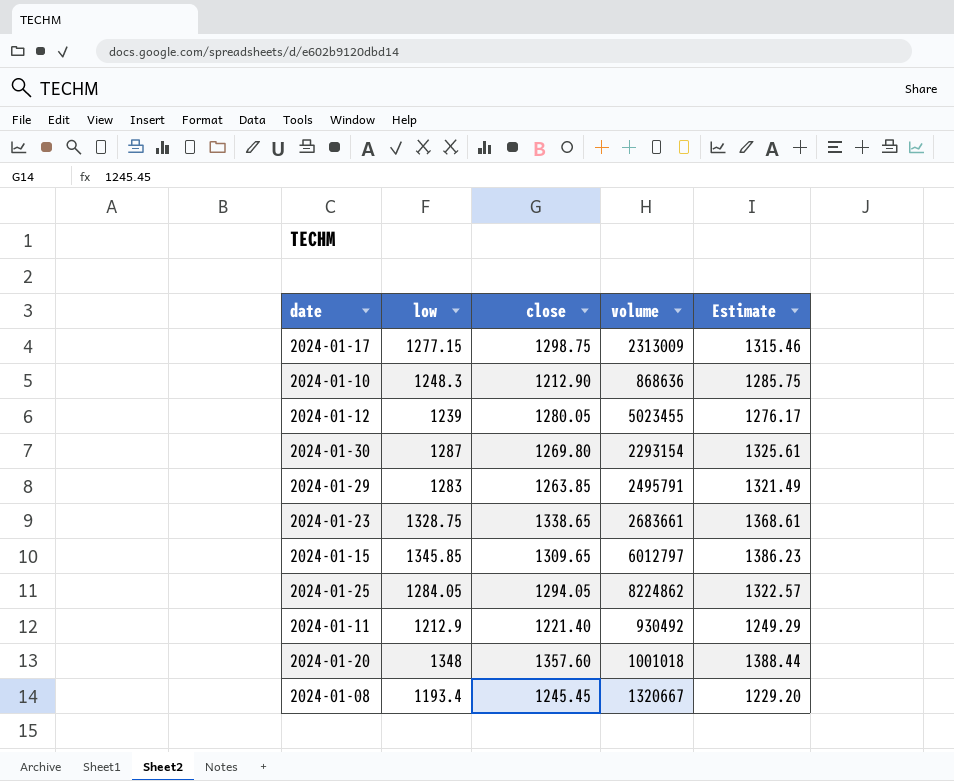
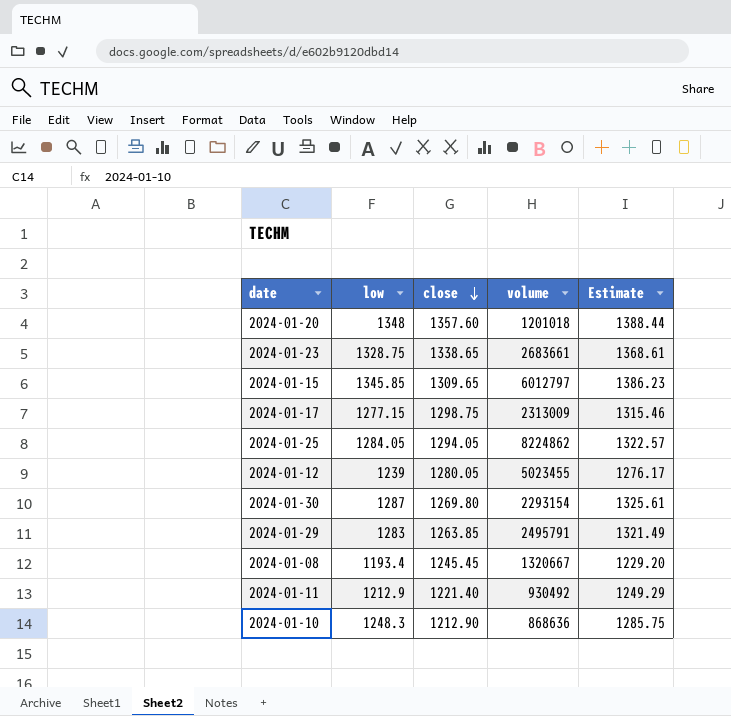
row order: none -> close descending
2024-01-20 | volume: 1001018 -> 1201018

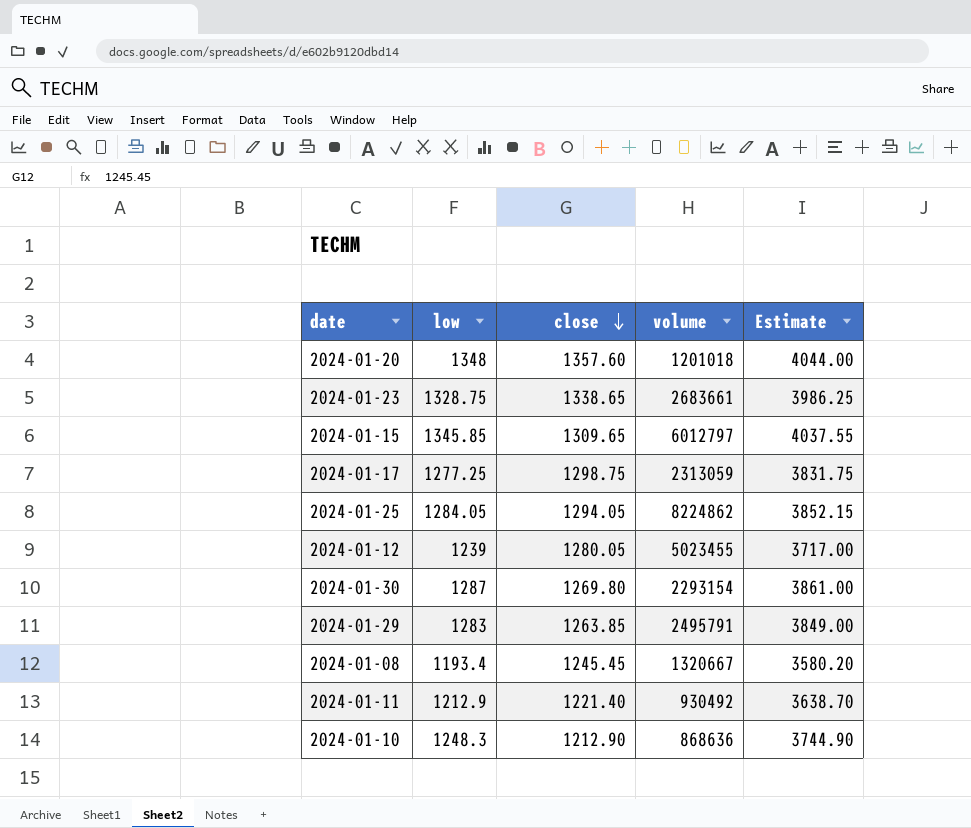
column Estimate | formula: [low] * 1.03 -> [low] * 3
2024-01-17 | low: 1277.15 -> 1277.25
2024-01-17 | volume: 2313009 -> 2313059

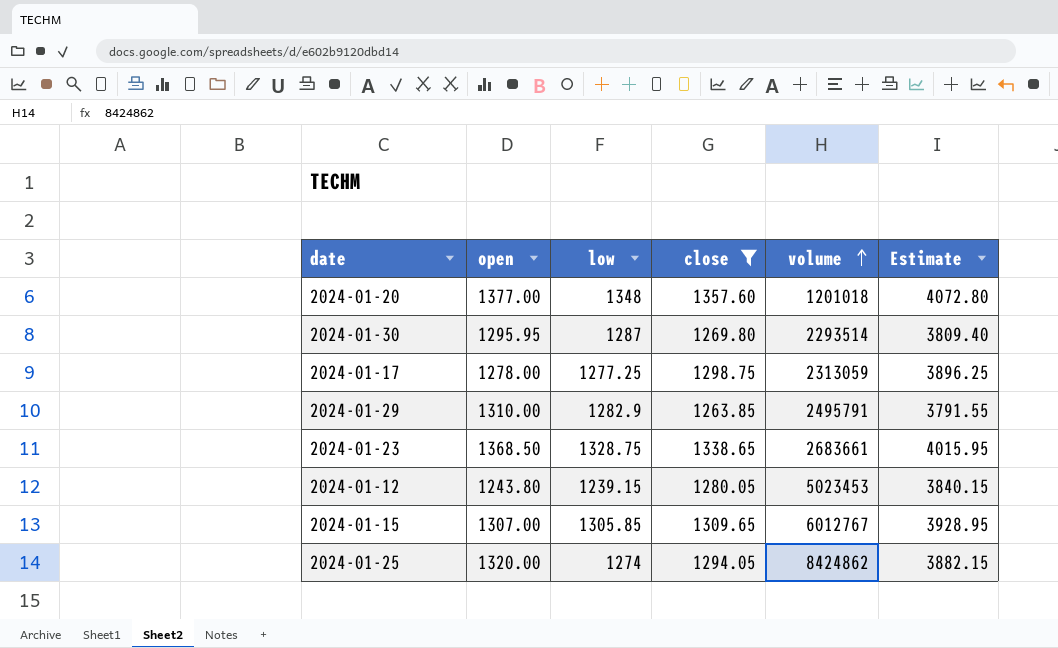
filter: none -> close >= 1263.85
row order: close descending -> volume ascending
column open | position: none -> 2
column Estimate | formula: [low] * 3 -> [close] * 3
2024-01-30 | volume: 2293154 -> 2293514
2024-01-29 | low: 1283 -> 1282.9
2024-01-12 | low: 1239 -> 1239.15
2024-01-12 | volume: 5023455 -> 5023453
2024-01-15 | low: 1345.85 -> 1305.85
2024-01-15 | volume: 6012797 -> 6012767
2024-01-25 | low: 1284.05 -> 1274
2024-01-25 | volume: 8224862 -> 8424862

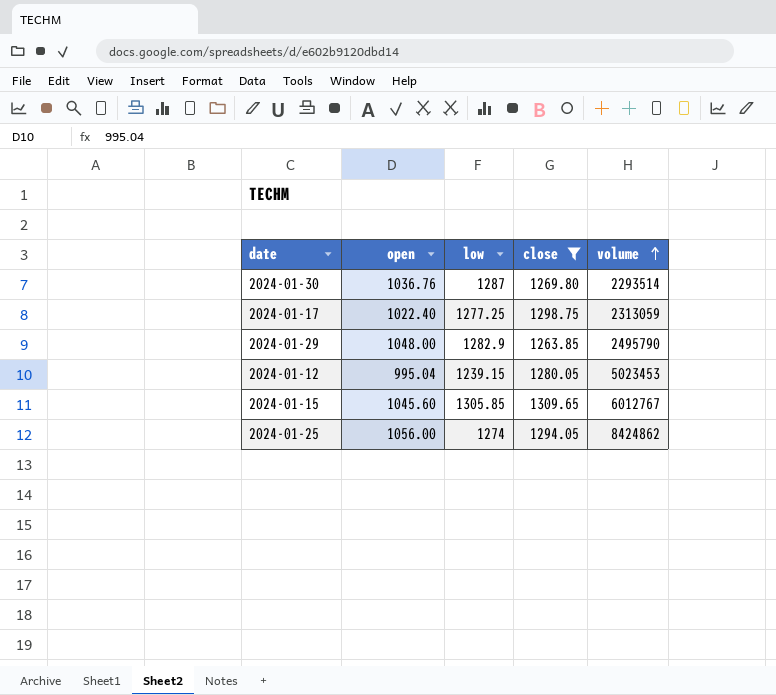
column Estimate | formula: [close] * 3 -> none
row 2024-01-20: 1377.00 | 1348 | 1357.60 | 1201018 | 4072.80 -> none
row 2024-01-23: 1368.50 | 1328.75 | 1338.65 | 2683661 | 4015.95 -> none
2024-01-30 | open: 1295.95 -> 1036.76
2024-01-17 | open: 1278.00 -> 1022.40
2024-01-29 | open: 1310.00 -> 1048.00
2024-01-29 | volume: 2495791 -> 2495790
2024-01-12 | open: 1243.80 -> 995.04
2024-01-15 | open: 1307.00 -> 1045.60
2024-01-25 | open: 1320.00 -> 1056.00

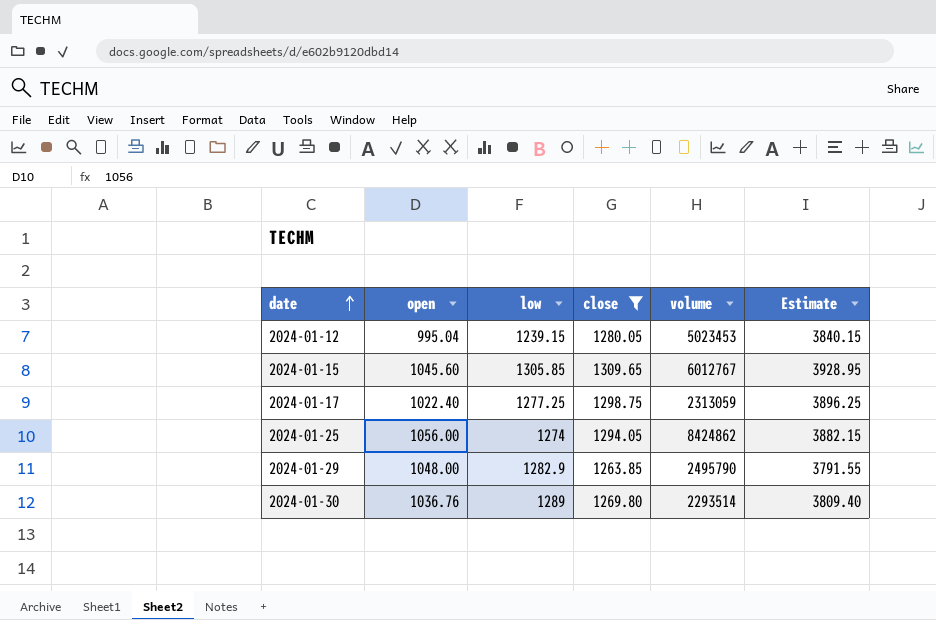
row order: volume ascending -> date ascending
column Estimate | formula: none -> [close] * 3
2024-01-30 | low: 1287 -> 1289

